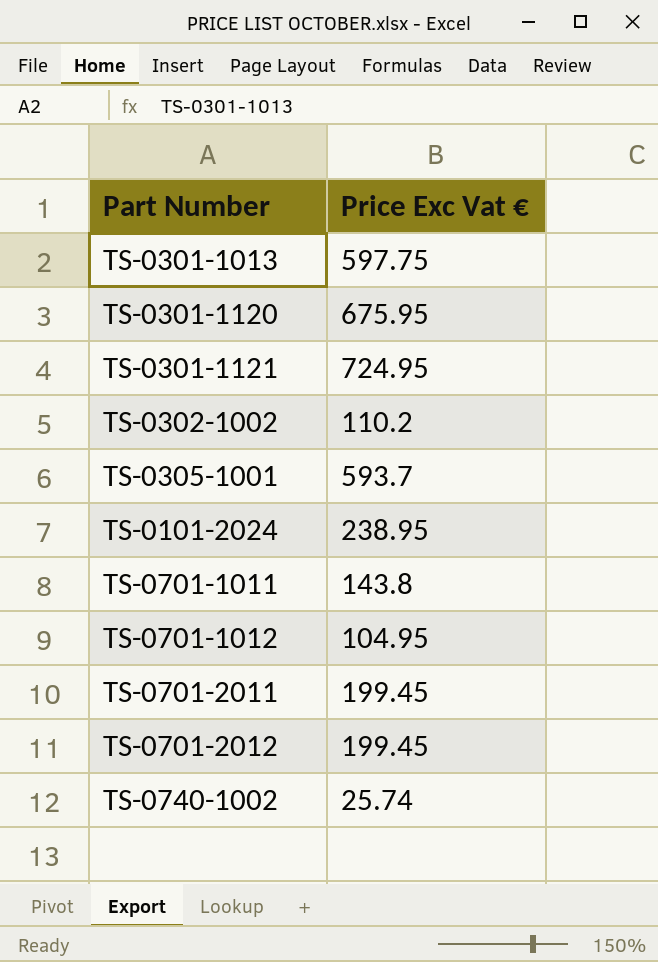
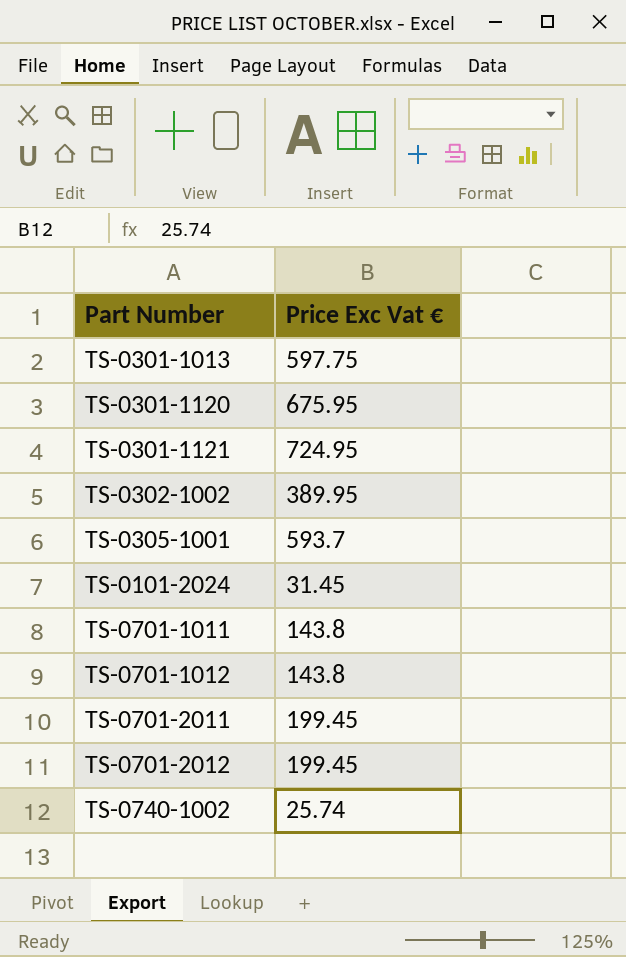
TS-0302-1002 | Price Exc Vat €: 110.2 -> 389.95
TS-0101-2024 | Price Exc Vat €: 238.95 -> 31.45
TS-0701-1012 | Price Exc Vat €: 104.95 -> 143.8

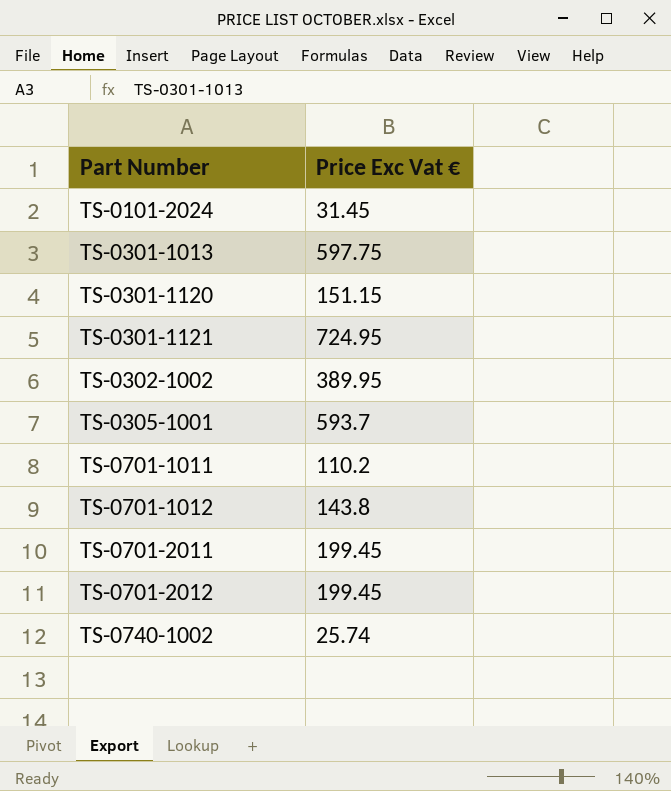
row order: none -> Part Number ascending
TS-0301-1120 | Price Exc Vat €: 675.95 -> 151.15
TS-0701-1011 | Price Exc Vat €: 143.8 -> 110.2

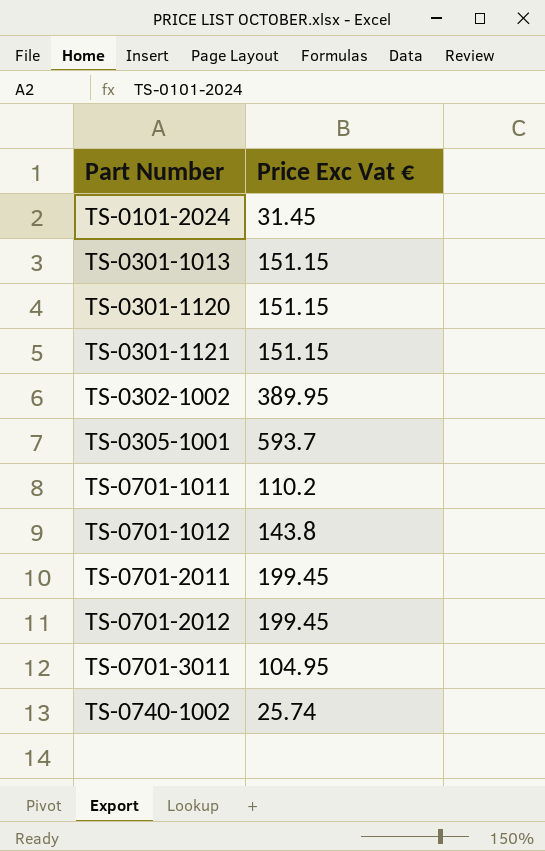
TS-0301-1013 | Price Exc Vat €: 597.75 -> 151.15
TS-0301-1121 | Price Exc Vat €: 724.95 -> 151.15
row TS-0701-3011: none -> 104.95

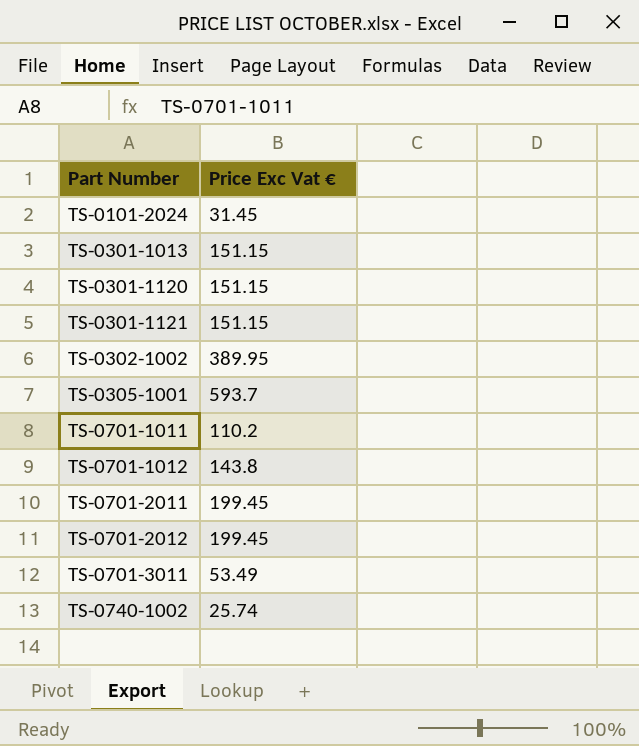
TS-0701-3011 | Price Exc Vat €: 104.95 -> 53.49

